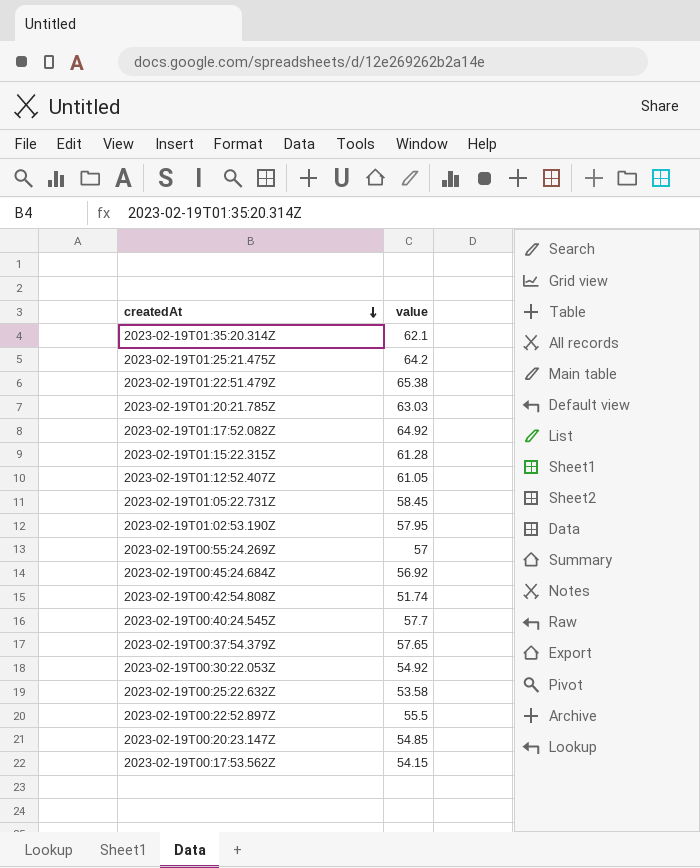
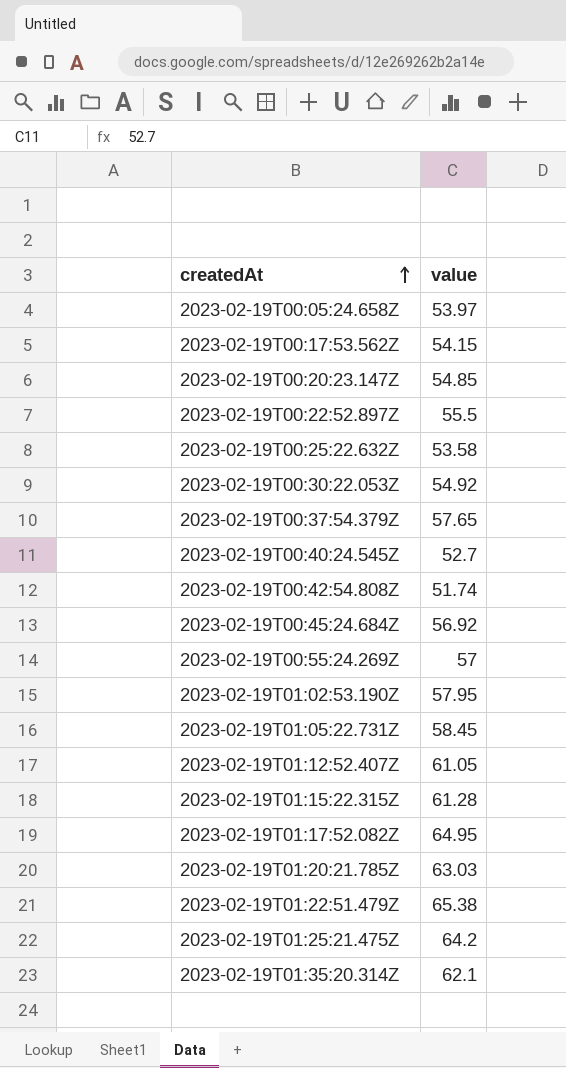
row order: createdAt descending -> createdAt ascending
row 2023-02-19T00:05:24.658Z: none -> 53.97
2023-02-19T00:40:24.545Z | value: 57.7 -> 52.7
2023-02-19T01:17:52.082Z | value: 64.92 -> 64.95

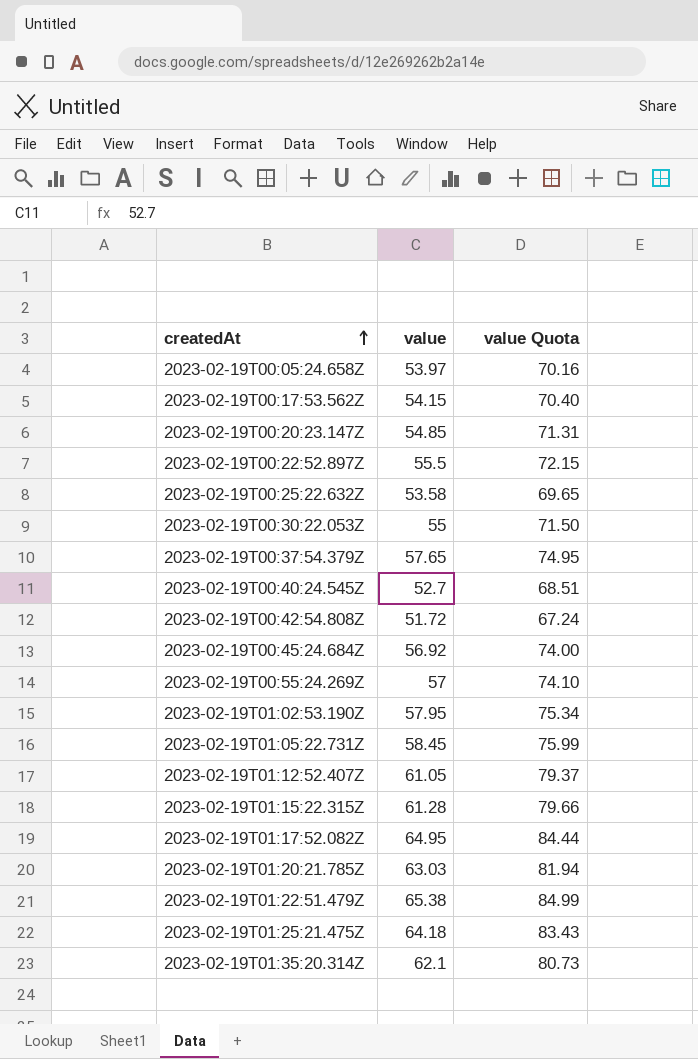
column value Quota | formula: none -> [value] * 1.3
2023-02-19T00:30:22.053Z | value: 54.92 -> 55
2023-02-19T00:42:54.808Z | value: 51.74 -> 51.72
2023-02-19T01:25:21.475Z | value: 64.2 -> 64.18

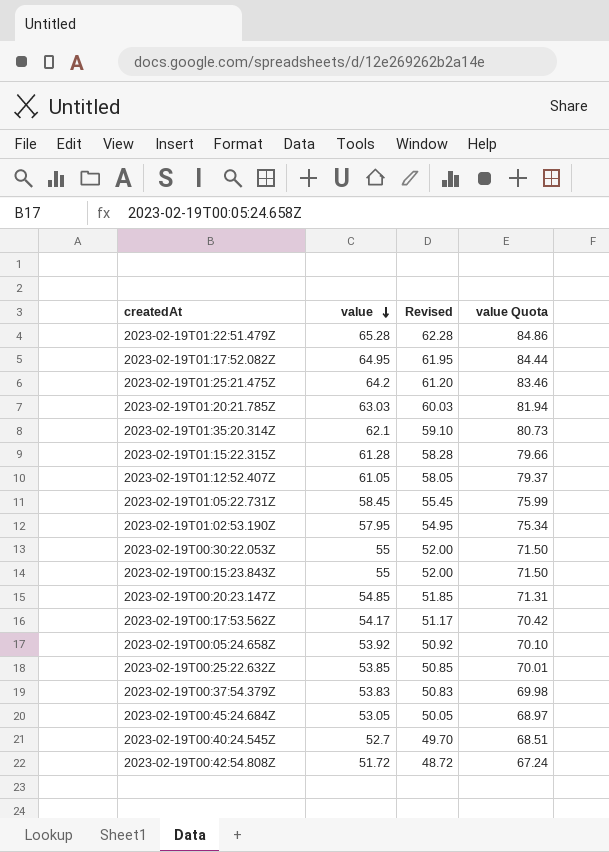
row order: createdAt ascending -> value descending
column Revised | formula: none -> [value] - 3
row 2023-02-19T00:22:52.897Z: 55.5 | 72.15 -> none
row 2023-02-19T00:55:24.269Z: 57 | 74.10 -> none
2023-02-19T01:22:51.479Z | value: 65.38 -> 65.28
2023-02-19T01:22:51.479Z | value Quota: 84.99 -> 84.86
2023-02-19T01:25:21.475Z | value: 64.18 -> 64.2
2023-02-19T01:25:21.475Z | value Quota: 83.43 -> 83.46
row 2023-02-19T00:15:23.843Z: none -> 55 | 52.00 | 71.50
2023-02-19T00:17:53.562Z | value: 54.15 -> 54.17
2023-02-19T00:17:53.562Z | value Quota: 70.40 -> 70.42
2023-02-19T00:05:24.658Z | value: 53.97 -> 53.92
2023-02-19T00:05:24.658Z | value Quota: 70.16 -> 70.10
2023-02-19T00:25:22.632Z | value: 53.58 -> 53.85
2023-02-19T00:25:22.632Z | value Quota: 69.65 -> 70.01
2023-02-19T00:37:54.379Z | value: 57.65 -> 53.83
2023-02-19T00:37:54.379Z | value Quota: 74.95 -> 69.98
2023-02-19T00:45:24.684Z | value: 56.92 -> 53.05
2023-02-19T00:45:24.684Z | value Quota: 74.00 -> 68.97

